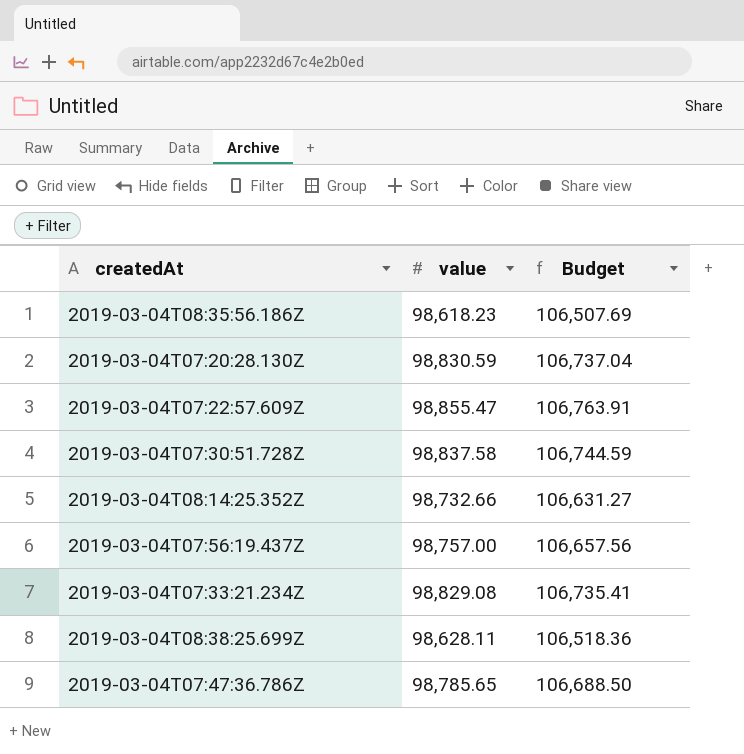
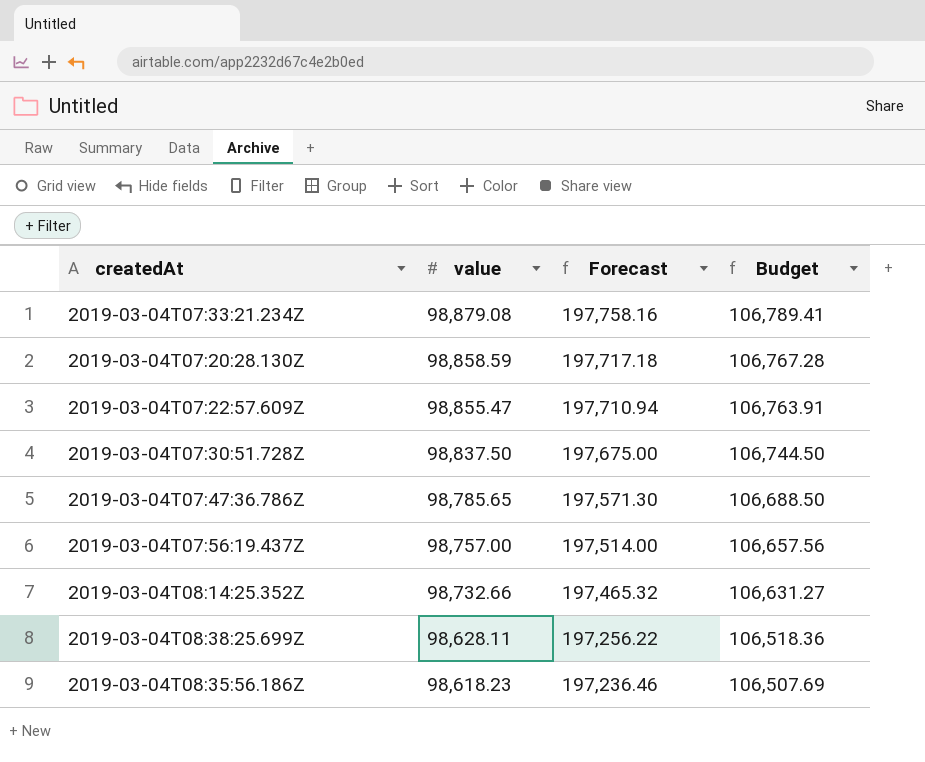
row order: none -> value descending
column Forecast | formula: none -> [value] * 2
2019-03-04T07:33:21.234Z | value: 98,829.08 -> 98,879.08
2019-03-04T07:33:21.234Z | Budget: 106,735.41 -> 106,789.41
2019-03-04T07:20:28.130Z | value: 98,830.59 -> 98,858.59
2019-03-04T07:20:28.130Z | Budget: 106,737.04 -> 106,767.28
2019-03-04T07:30:51.728Z | value: 98,837.58 -> 98,837.50
2019-03-04T07:30:51.728Z | Budget: 106,744.59 -> 106,744.50

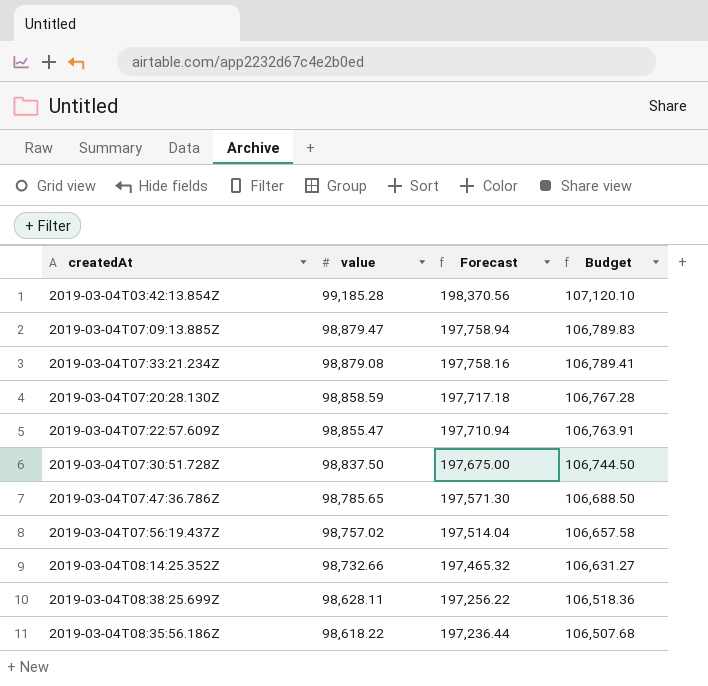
row 2019-03-04T03:42:13.854Z: none -> 99,185.28 | 198,370.56 | 107,120.10
row 2019-03-04T07:09:13.885Z: none -> 98,879.47 | 197,758.94 | 106,789.83
2019-03-04T07:56:19.437Z | value: 98,757.00 -> 98,757.02
2019-03-04T07:56:19.437Z | Forecast: 197,514.00 -> 197,514.04
2019-03-04T07:56:19.437Z | Budget: 106,657.56 -> 106,657.58
2019-03-04T08:35:56.186Z | value: 98,618.23 -> 98,618.22
2019-03-04T08:35:56.186Z | Forecast: 197,236.46 -> 197,236.44
2019-03-04T08:35:56.186Z | Budget: 106,507.69 -> 106,507.68

